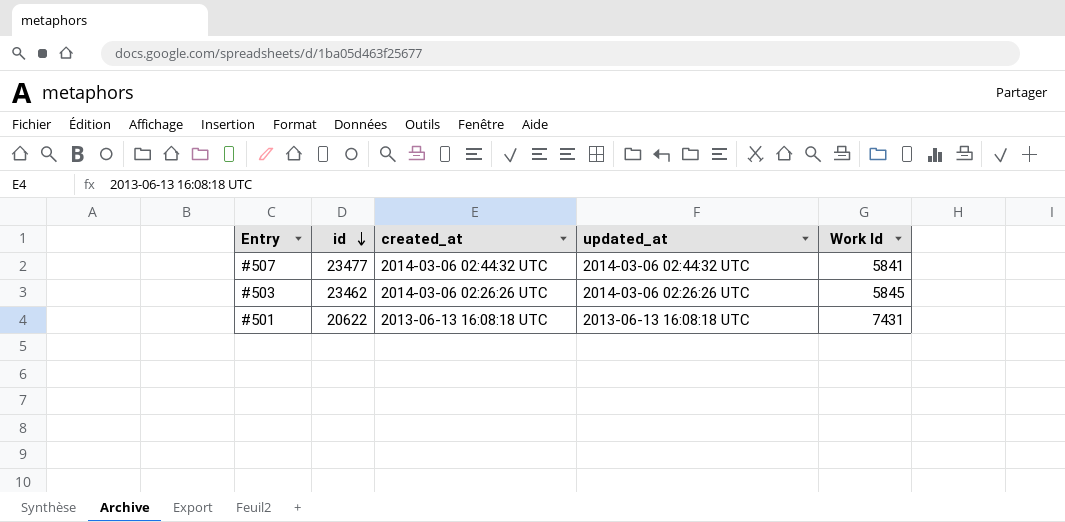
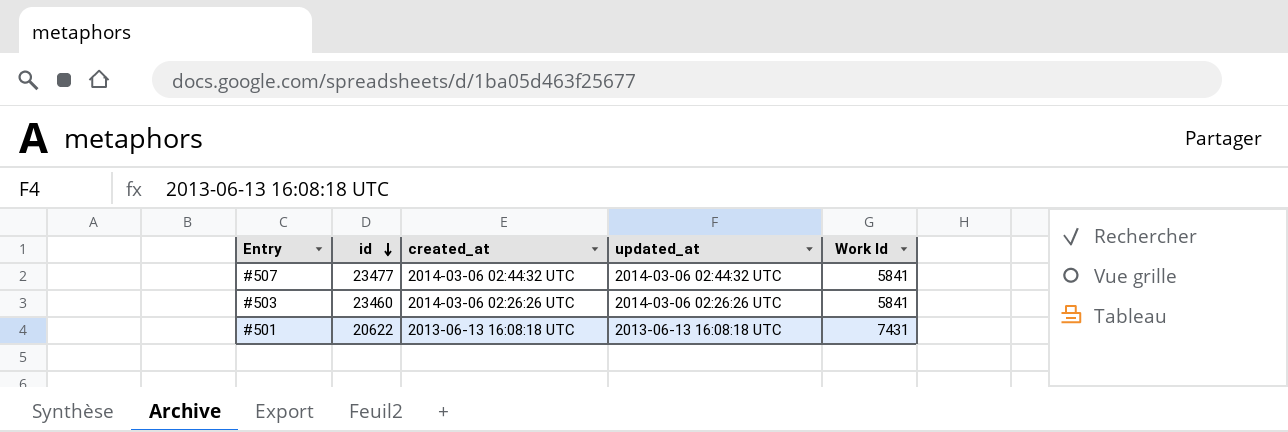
#503 | id: 23462 -> 23460
#503 | Work Id: 5845 -> 5841

